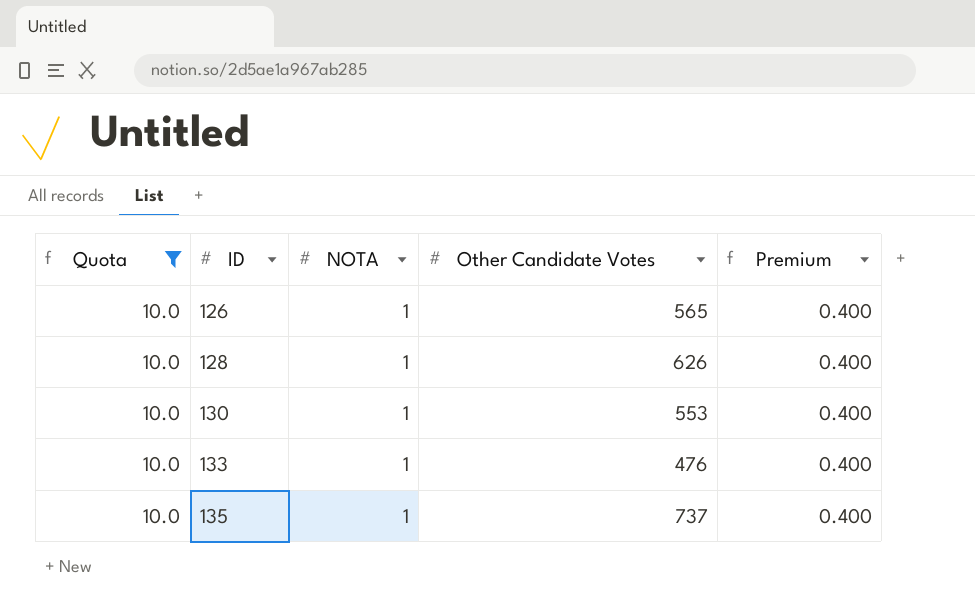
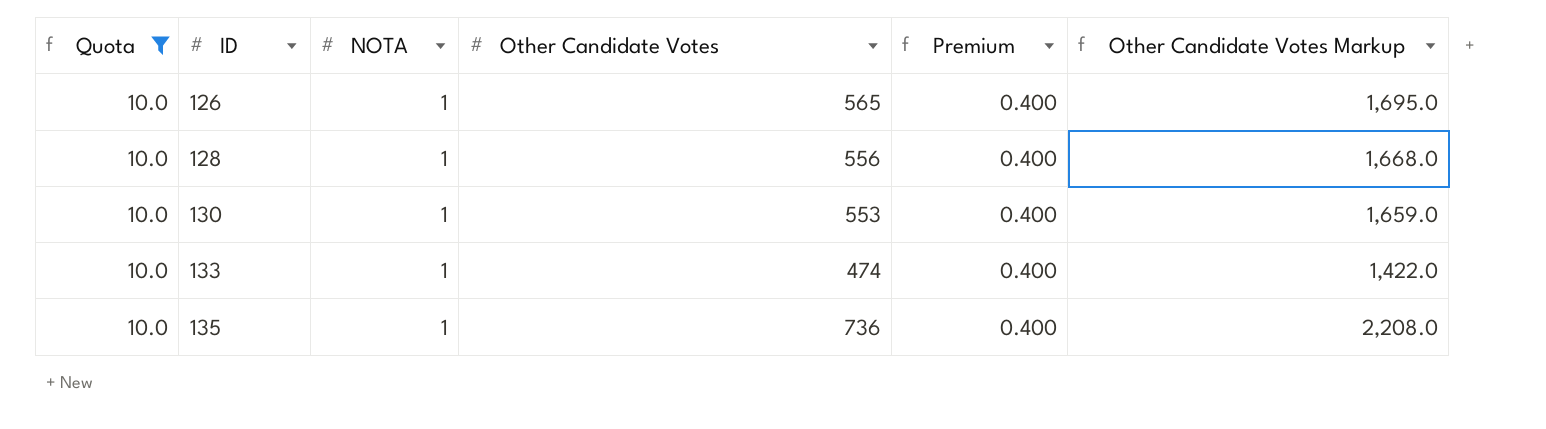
column Other Candidate Votes Markup | formula: none -> [Other Candidate Votes] * 3
128 | Other Candidate Votes: 626 -> 556
133 | Other Candidate Votes: 476 -> 474
135 | Other Candidate Votes: 737 -> 736

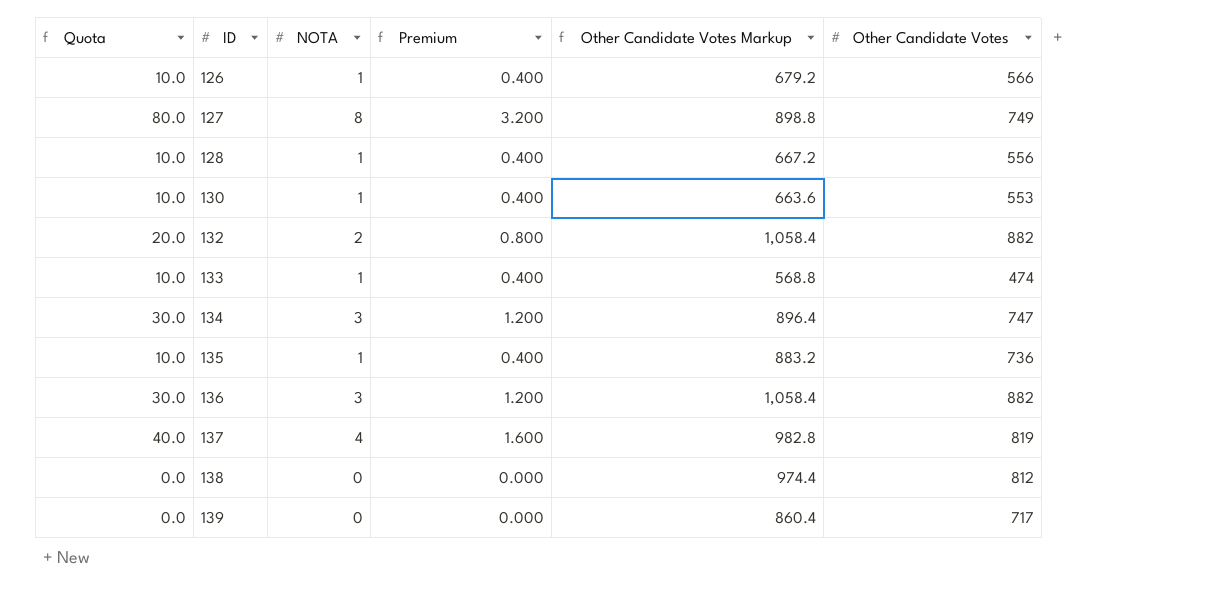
filter: Quota = 10.0 -> none
column Other Candidate Votes Markup | formula: [Other Candidate Votes] * 3 -> [Other Candidate Votes] * 1.2
column Other Candidate Votes | position: 4 -> 6
126 | Other Candidate Votes: 565 -> 566

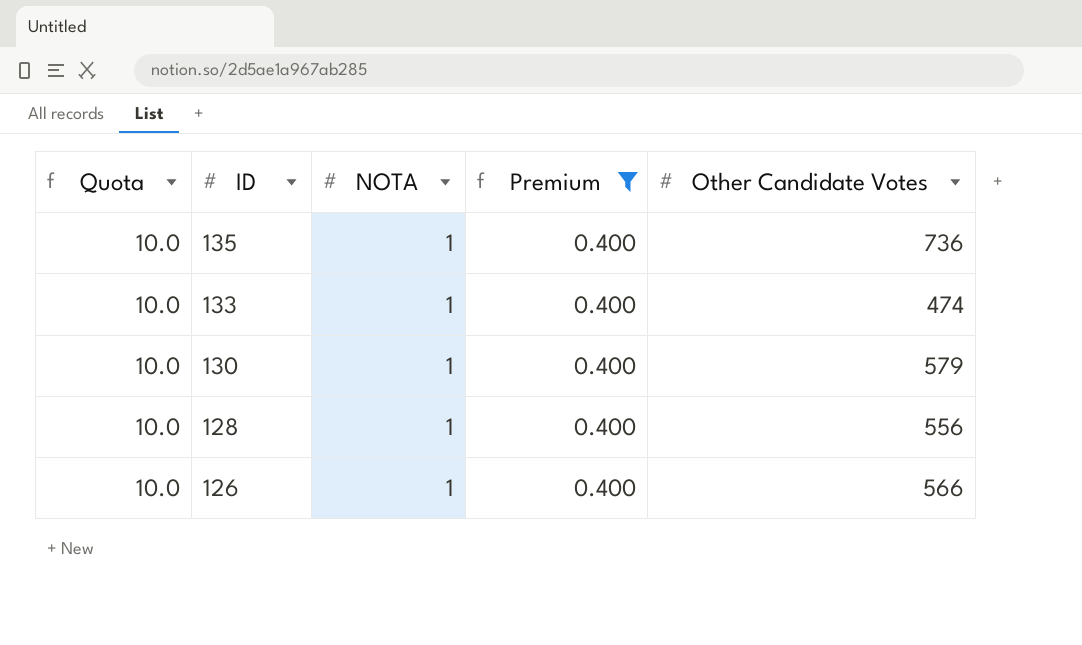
filter: none -> Premium = 0.400
row order: ID ascending -> ID descending
column Other Candidate Votes Markup | formula: [Other Candidate Votes] * 1.2 -> none
130 | Other Candidate Votes: 553 -> 579

